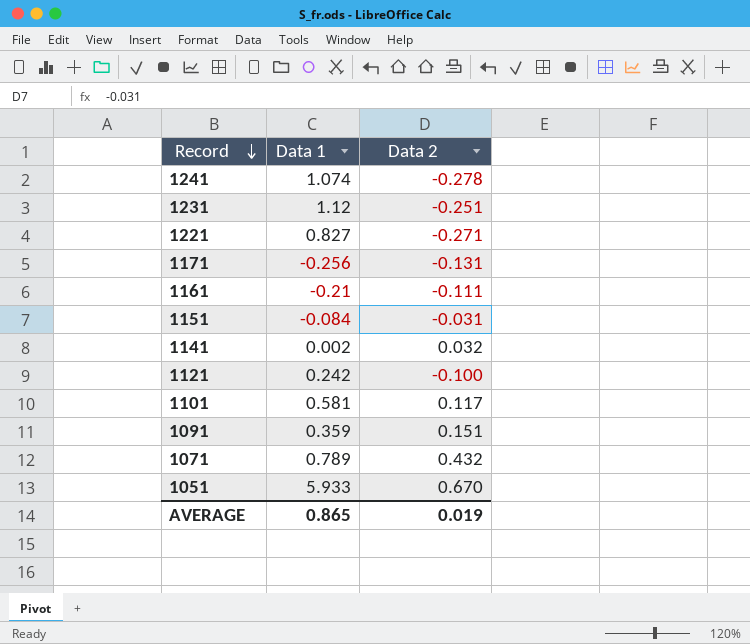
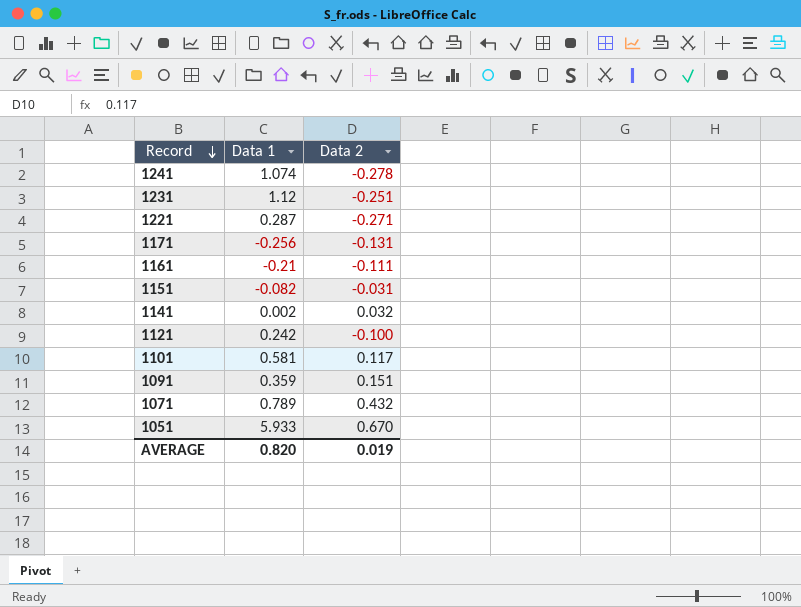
1221 | Data 1: 0.827 -> 0.287
1151 | Data 1: -0.084 -> -0.082
AVERAGE | Data 1: 0.865 -> 0.820

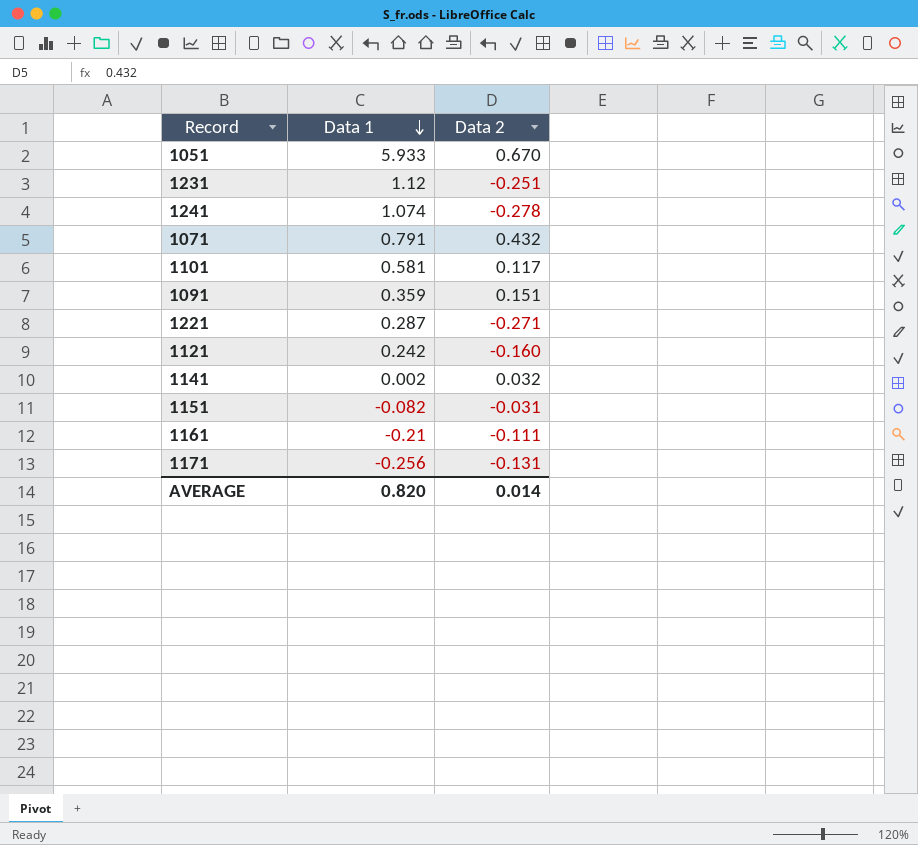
row order: Record descending -> Data 1 descending
1071 | Data 1: 0.789 -> 0.791
1121 | Data 2: -0.100 -> -0.160
AVERAGE | Data 2: 0.019 -> 0.014

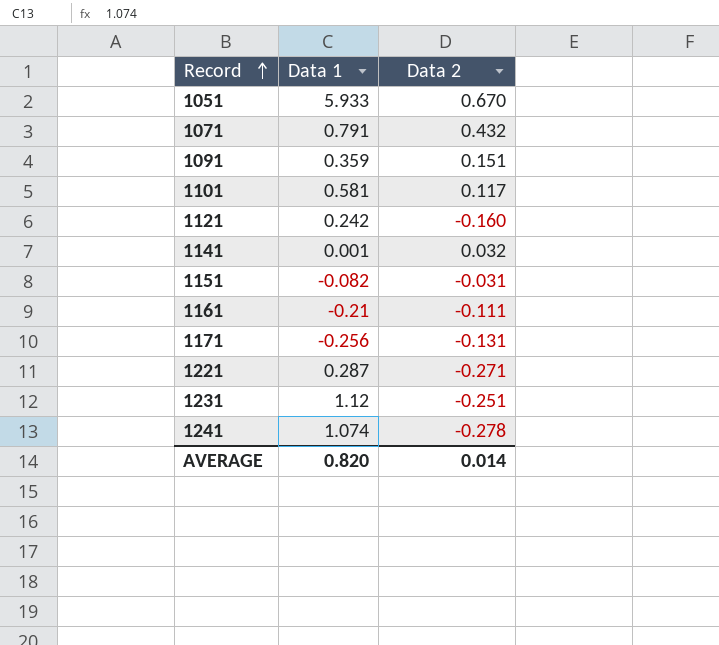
row order: Data 1 descending -> Record ascending
1141 | Data 1: 0.002 -> 0.001

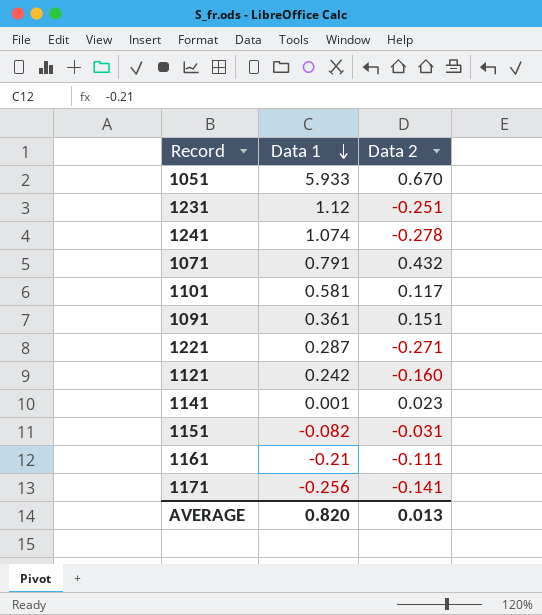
row order: Record ascending -> Data 1 descending
1091 | Data 1: 0.359 -> 0.361
1141 | Data 2: 0.032 -> 0.023
1171 | Data 2: -0.131 -> -0.141
AVERAGE | Data 2: 0.014 -> 0.013

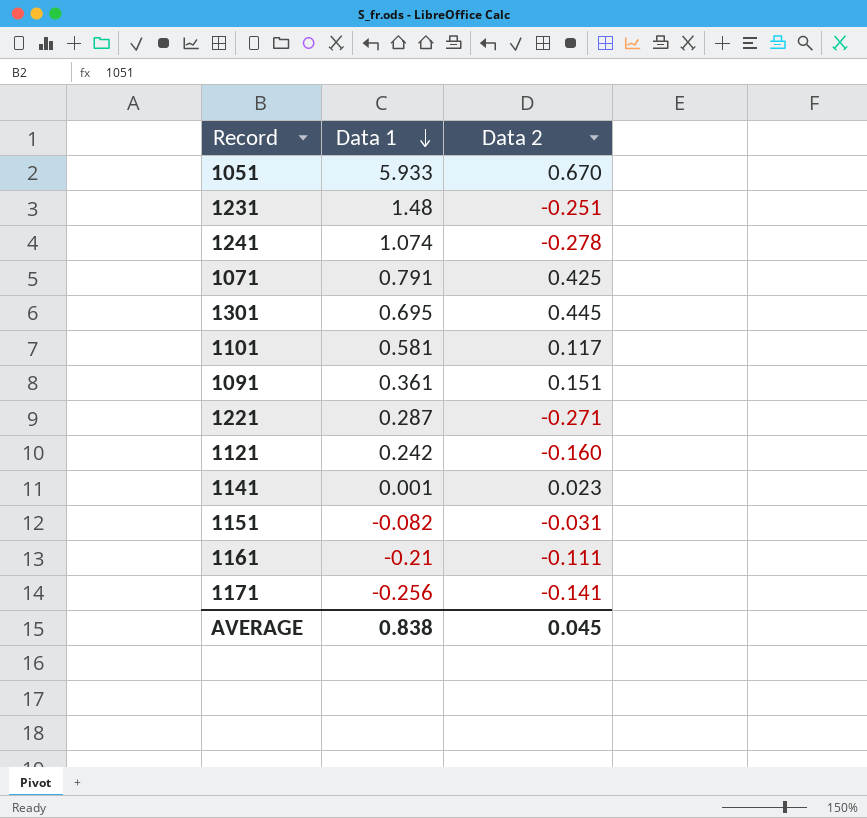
1231 | Data 1: 1.12 -> 1.48
1071 | Data 2: 0.432 -> 0.425
row 1301: none -> 0.695 | 0.445
AVERAGE | Data 1: 0.820 -> 0.838
AVERAGE | Data 2: 0.013 -> 0.045

